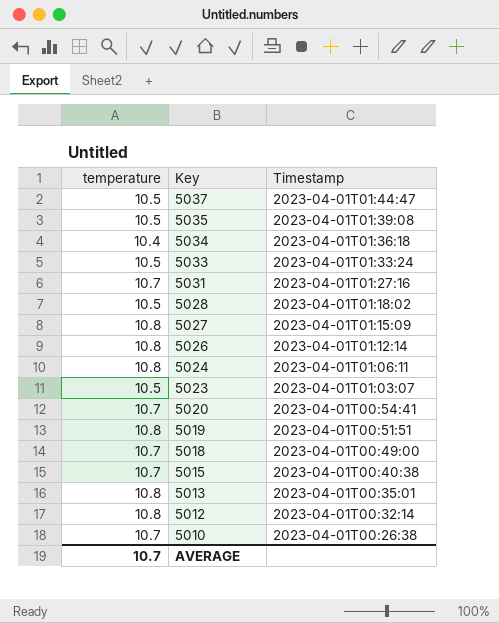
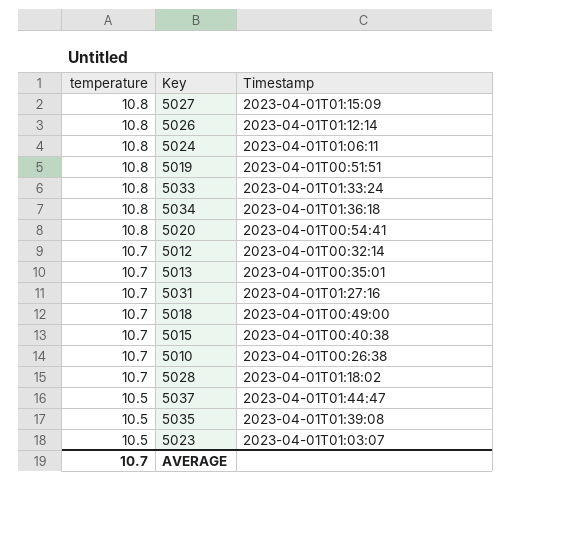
row order: Key descending -> temperature descending
5033 | temperature: 10.5 -> 10.8
5034 | temperature: 10.4 -> 10.8
5020 | temperature: 10.7 -> 10.8
5012 | temperature: 10.8 -> 10.7
5013 | temperature: 10.8 -> 10.7
5028 | temperature: 10.5 -> 10.7

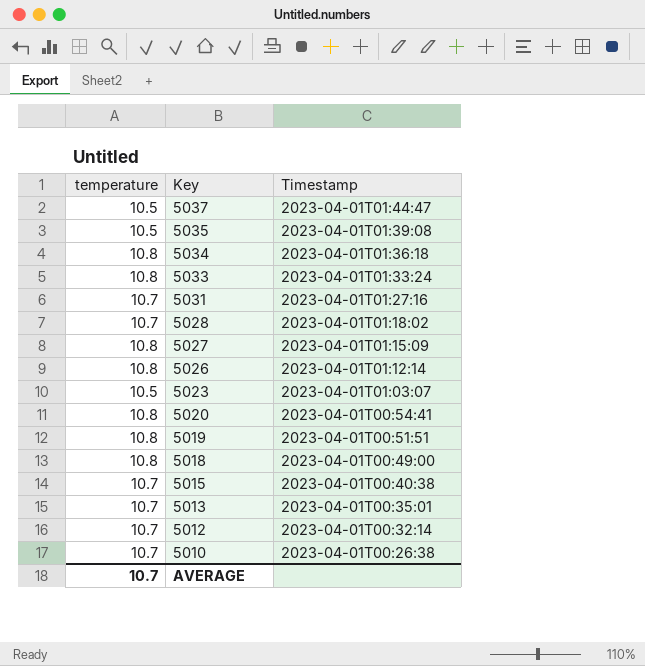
row order: temperature descending -> Key descending
row 5024: 10.8 | 2023-04-01T01:06:11 -> none
5018 | temperature: 10.7 -> 10.8

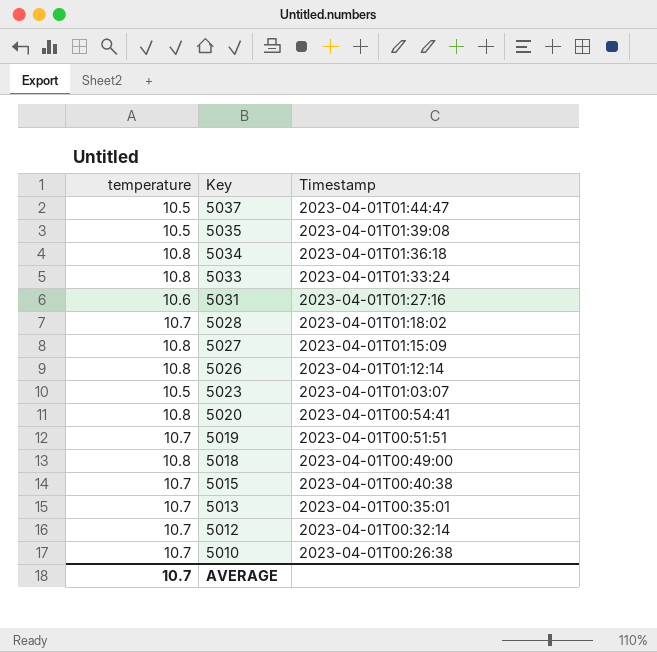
5031 | temperature: 10.7 -> 10.6
5019 | temperature: 10.8 -> 10.7

